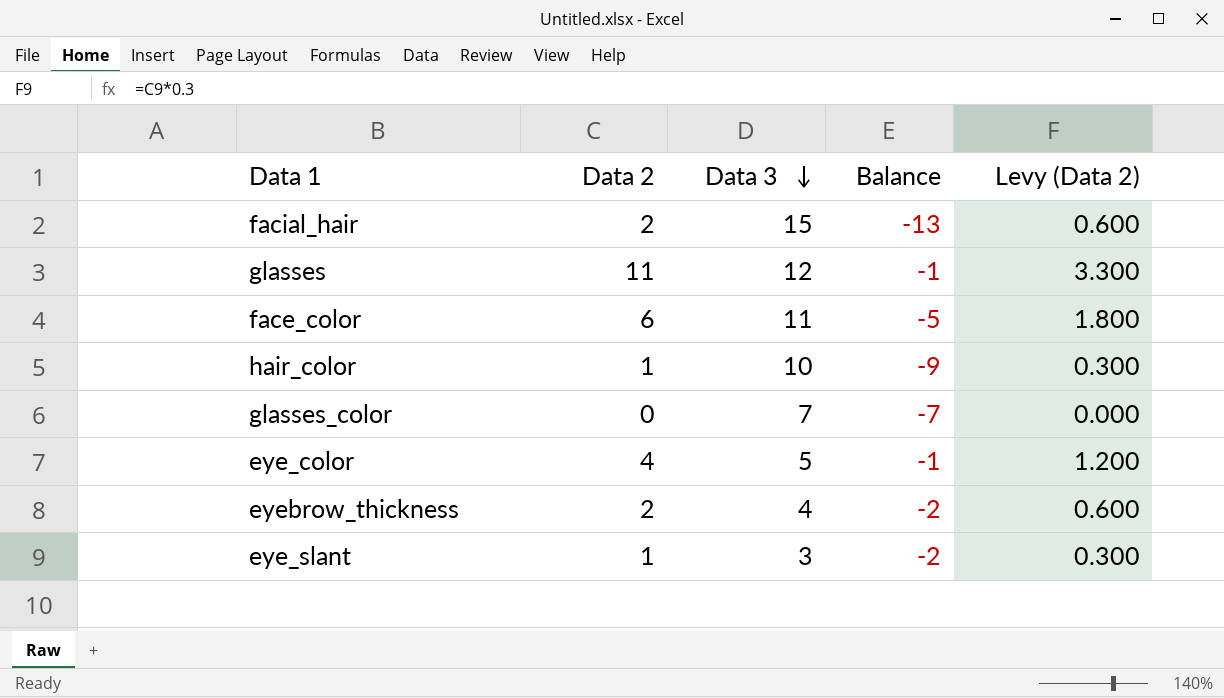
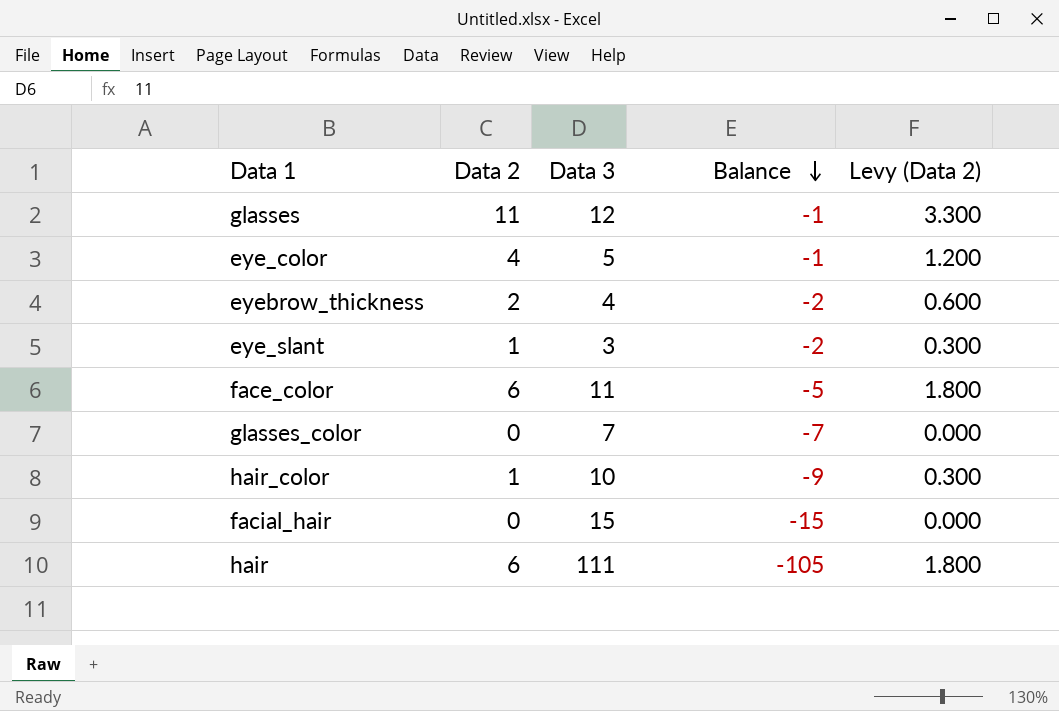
row order: Data 3 descending -> Balance descending
facial_hair | Data 2: 2 -> 0
facial_hair | Balance: -13 -> -15
facial_hair | Levy (Data 2): 0.600 -> 0.000
row hair: none -> 6 | 111 | -105 | 1.800

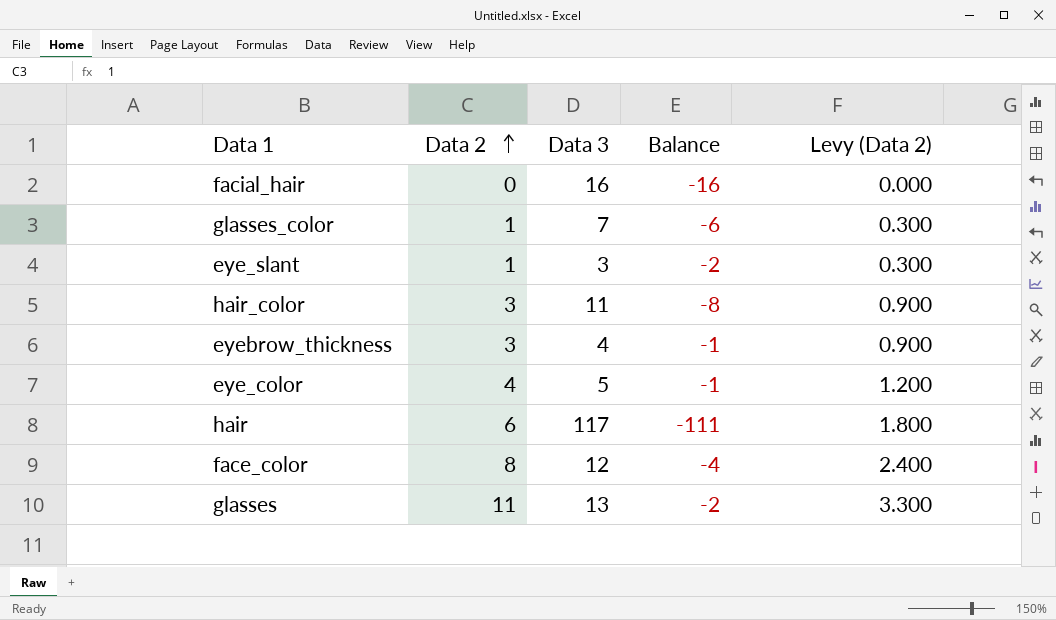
row order: Balance descending -> Data 2 ascending
facial_hair | Data 3: 15 -> 16
facial_hair | Balance: -15 -> -16
glasses_color | Data 2: 0 -> 1
glasses_color | Balance: -7 -> -6
glasses_color | Levy (Data 2): 0.000 -> 0.300
hair_color | Data 2: 1 -> 3
hair_color | Data 3: 10 -> 11
hair_color | Balance: -9 -> -8
hair_color | Levy (Data 2): 0.300 -> 0.900
eyebrow_thickness | Data 2: 2 -> 3
eyebrow_thickness | Balance: -2 -> -1
eyebrow_thickness | Levy (Data 2): 0.600 -> 0.900
hair | Data 3: 111 -> 117
hair | Balance: -105 -> -111
face_color | Data 2: 6 -> 8
face_color | Data 3: 11 -> 12
face_color | Balance: -5 -> -4
face_color | Levy (Data 2): 1.800 -> 2.400
glasses | Data 3: 12 -> 13
glasses | Balance: -1 -> -2

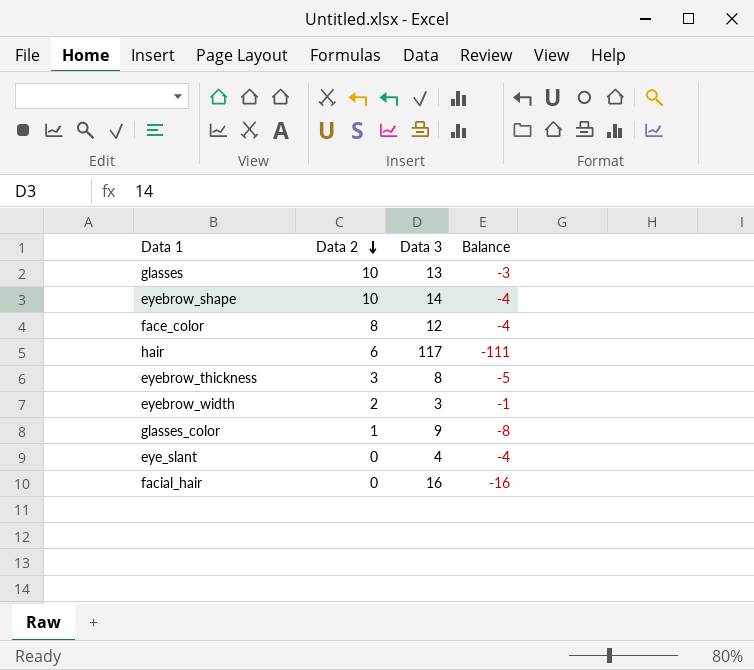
row order: Data 2 ascending -> Data 2 descending
column Levy (Data 2) | formula: [Data 2] * 0.3 -> none
row hair_color: 3 | 11 | -8 | 0.900 -> none
row eye_color: 4 | 5 | -1 | 1.200 -> none
glasses | Data 2: 11 -> 10
glasses | Balance: -2 -> -3
row eyebrow_shape: none -> 10 | 14 | -4
eyebrow_thickness | Data 3: 4 -> 8
eyebrow_thickness | Balance: -1 -> -5
row eyebrow_width: none -> 2 | 3 | -1
glasses_color | Data 3: 7 -> 9
glasses_color | Balance: -6 -> -8
eye_slant | Data 2: 1 -> 0
eye_slant | Data 3: 3 -> 4
eye_slant | Balance: -2 -> -4

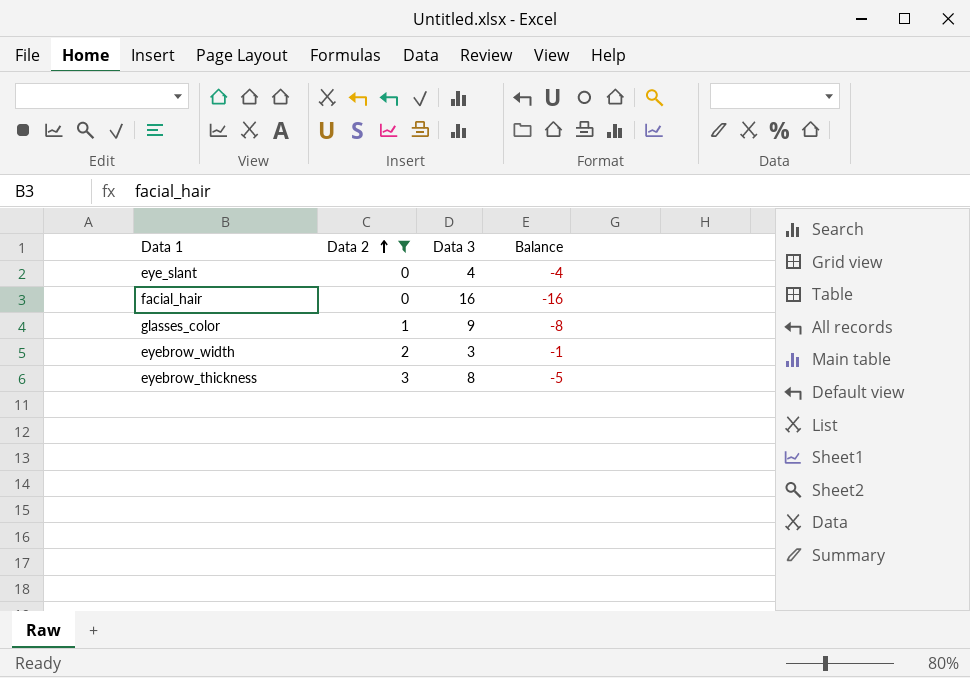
filter: none -> Data 2 <= 3
row order: Data 2 descending -> Data 2 ascending

